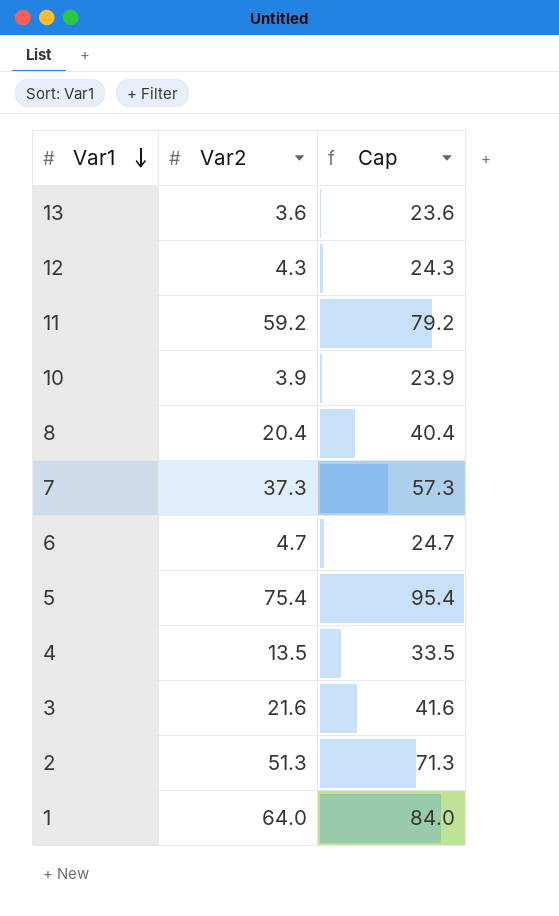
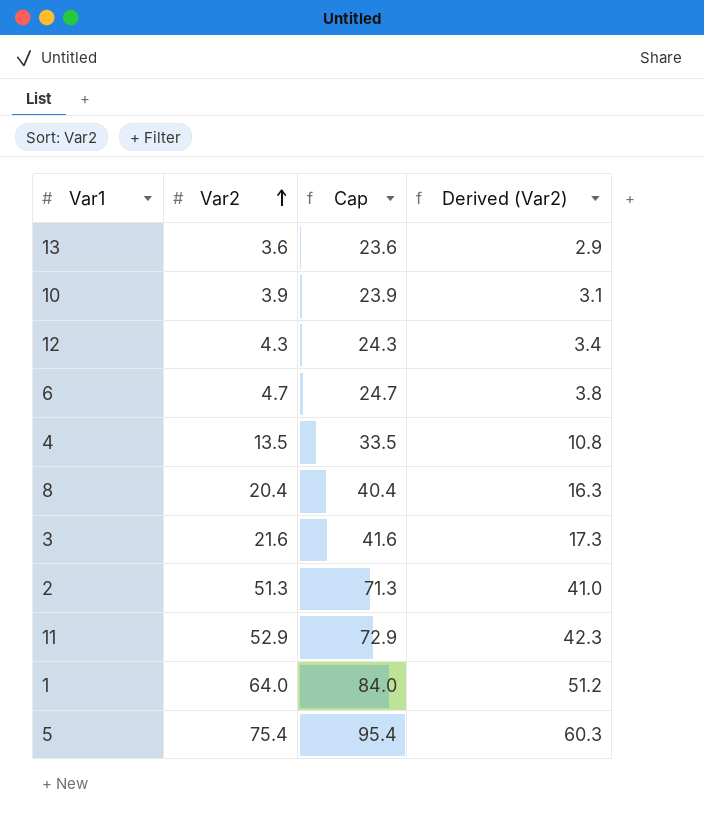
row order: Var1 descending -> Var2 ascending
column Derived (Var2) | formula: none -> [Var2] * 0.8
row 7: 37.3 | 57.3 -> none
11 | Var2: 59.2 -> 52.9
11 | Cap: 79.2 -> 72.9

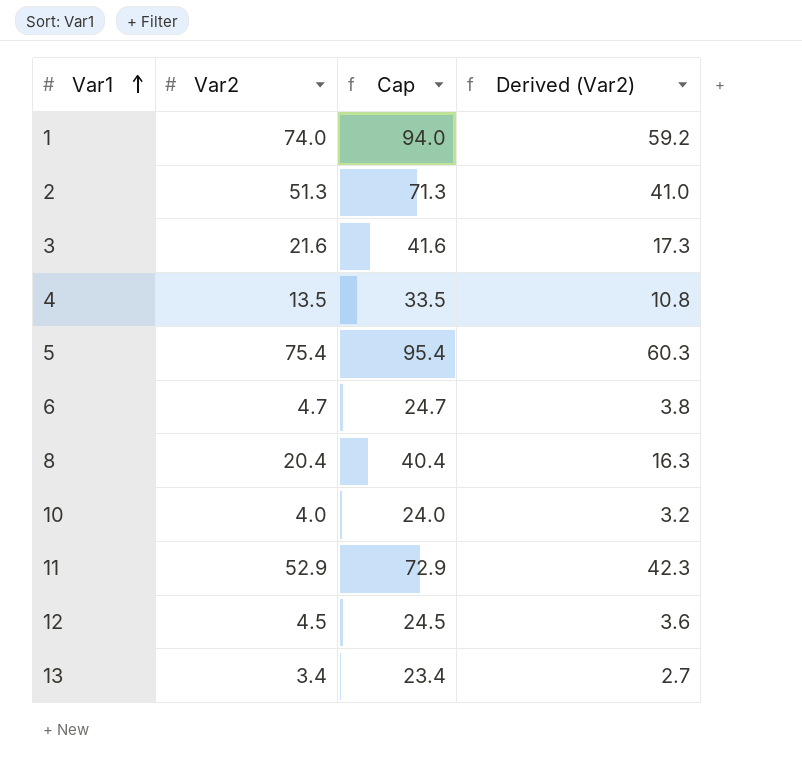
row order: Var2 ascending -> Var1 ascending
1 | Var2: 64.0 -> 74.0
1 | Cap: 84.0 -> 94.0
1 | Derived (Var2): 51.2 -> 59.2
10 | Var2: 3.9 -> 4.0
10 | Cap: 23.9 -> 24.0
10 | Derived (Var2): 3.1 -> 3.2
12 | Var2: 4.3 -> 4.5
12 | Cap: 24.3 -> 24.5
12 | Derived (Var2): 3.4 -> 3.6
13 | Var2: 3.6 -> 3.4
13 | Cap: 23.6 -> 23.4
13 | Derived (Var2): 2.9 -> 2.7

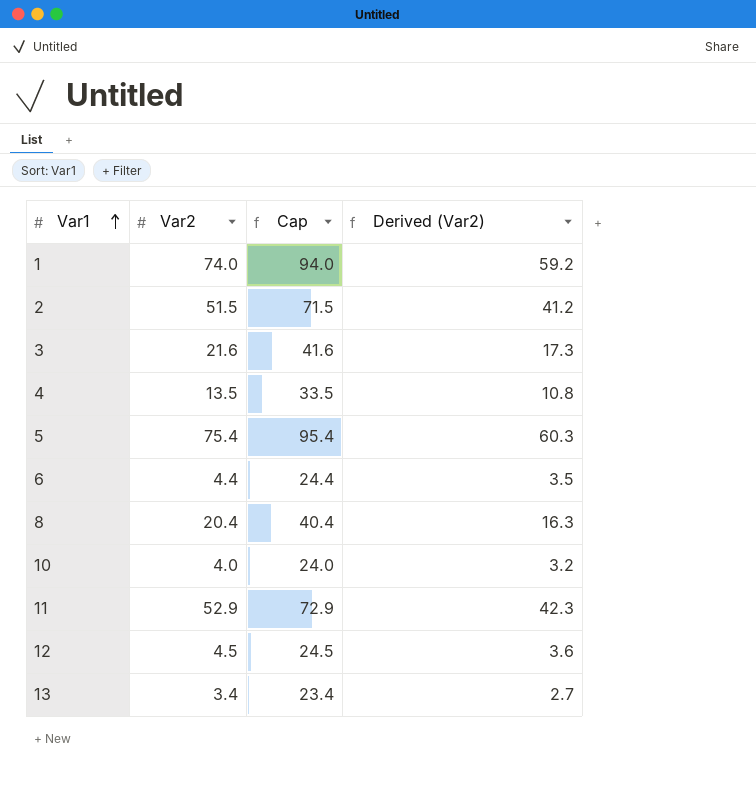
2 | Var2: 51.3 -> 51.5
2 | Cap: 71.3 -> 71.5
2 | Derived (Var2): 41.0 -> 41.2
6 | Var2: 4.7 -> 4.4
6 | Cap: 24.7 -> 24.4
6 | Derived (Var2): 3.8 -> 3.5

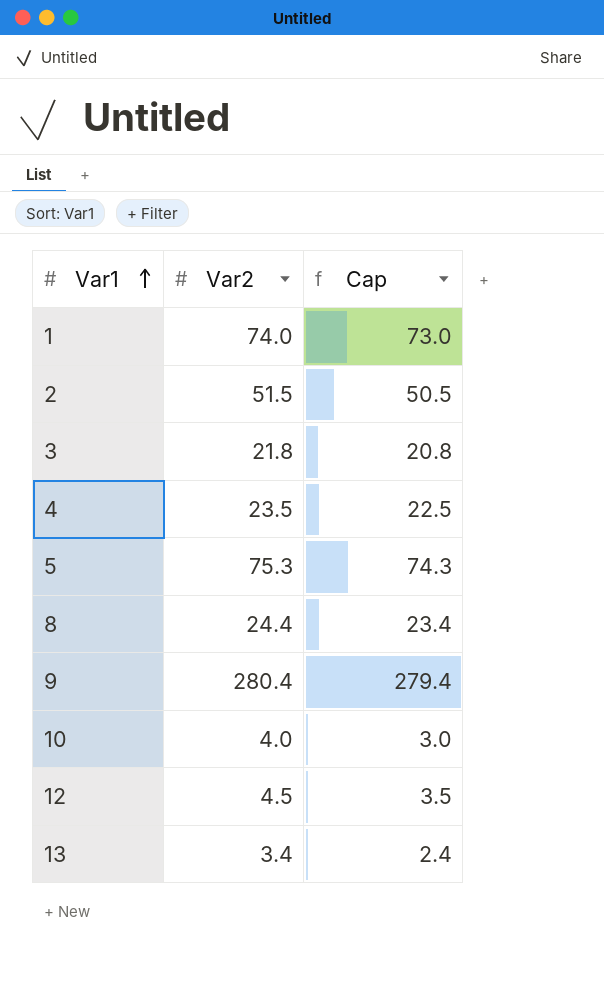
column Derived (Var2) | formula: [Var2] * 0.8 -> none
column Cap | formula: [Var2] + 20 -> [Var2] - 1
row 6: 4.4 | 24.4 | 3.5 -> none
row 11: 52.9 | 72.9 | 42.3 -> none
3 | Var2: 21.6 -> 21.8
4 | Var2: 13.5 -> 23.5
5 | Var2: 75.4 -> 75.3
8 | Var2: 20.4 -> 24.4
row 9: none -> 280.4 | 279.4

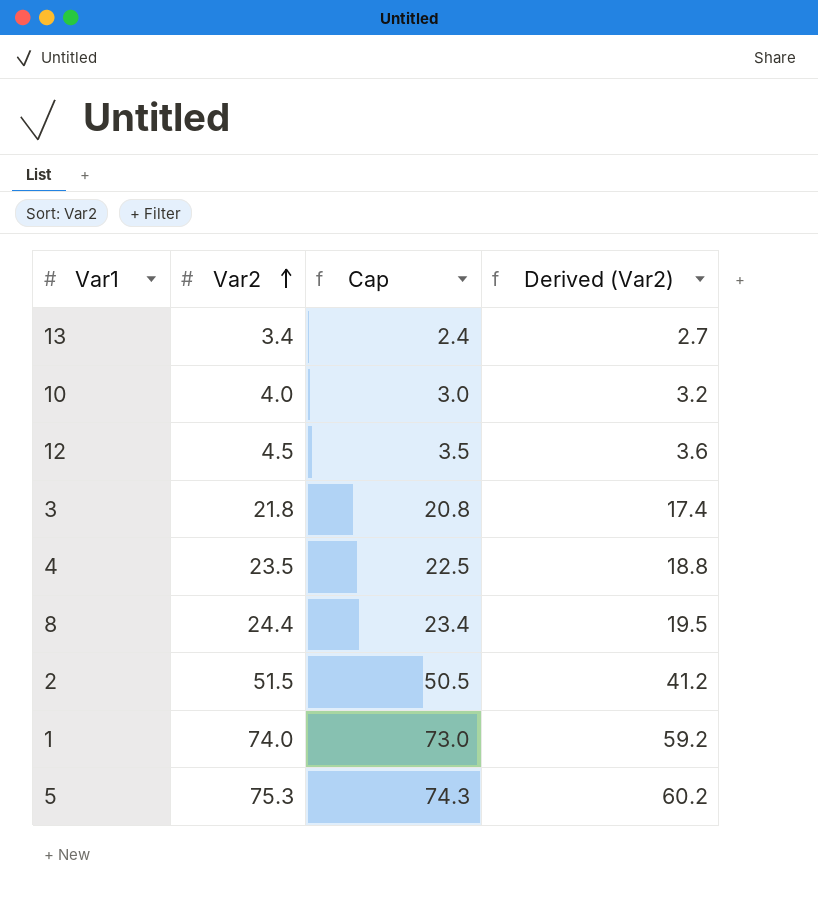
row order: Var1 ascending -> Var2 ascending
column Derived (Var2) | formula: none -> [Var2] * 0.8
row 9: 280.4 | 279.4 -> none

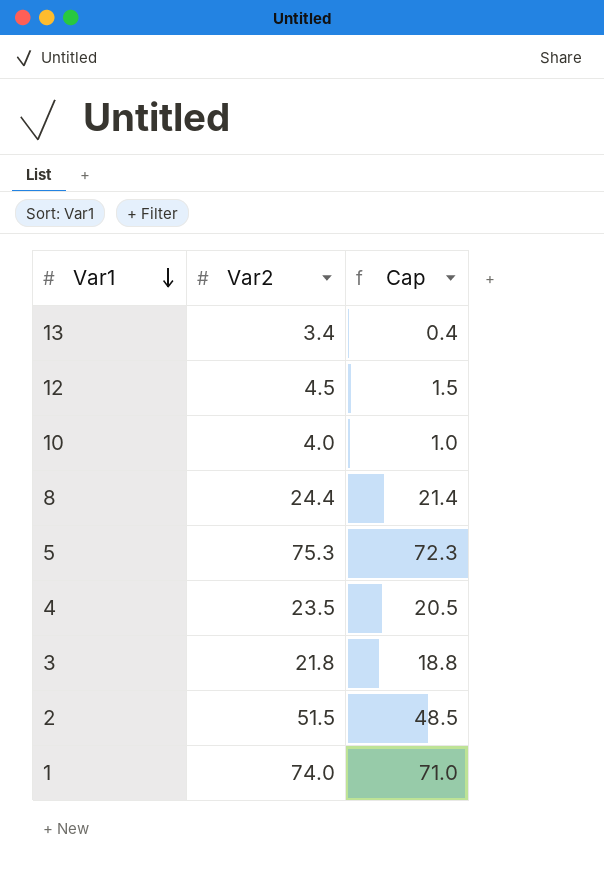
row order: Var2 ascending -> Var1 descending
column Derived (Var2) | formula: [Var2] * 0.8 -> none
column Cap | formula: [Var2] - 1 -> [Var2] - 3

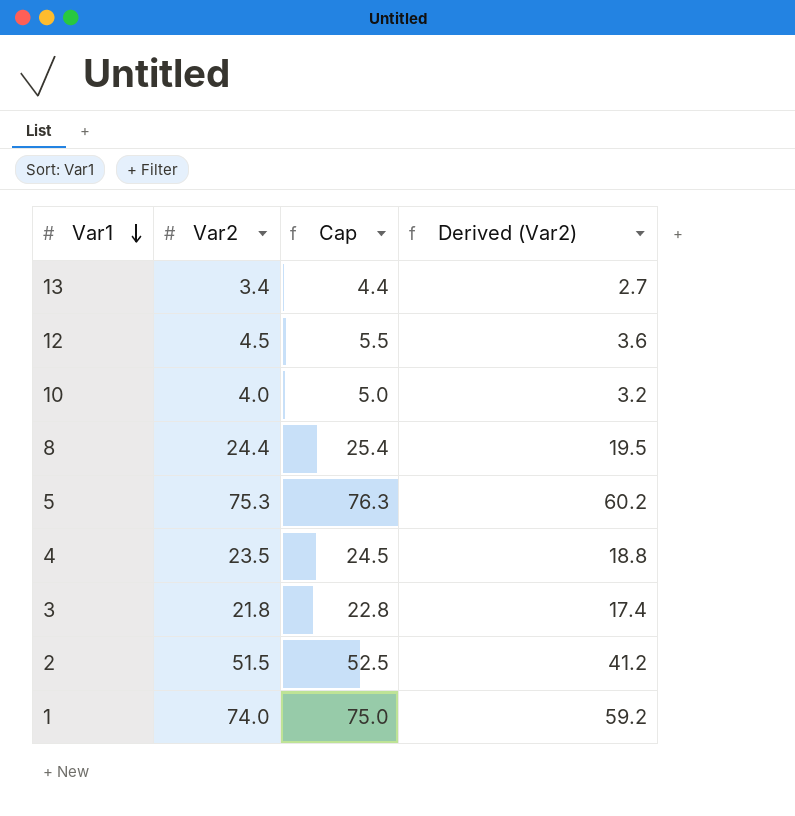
column Cap | formula: [Var2] - 3 -> [Var2] + 1
column Derived (Var2) | formula: none -> [Var2] * 0.8

